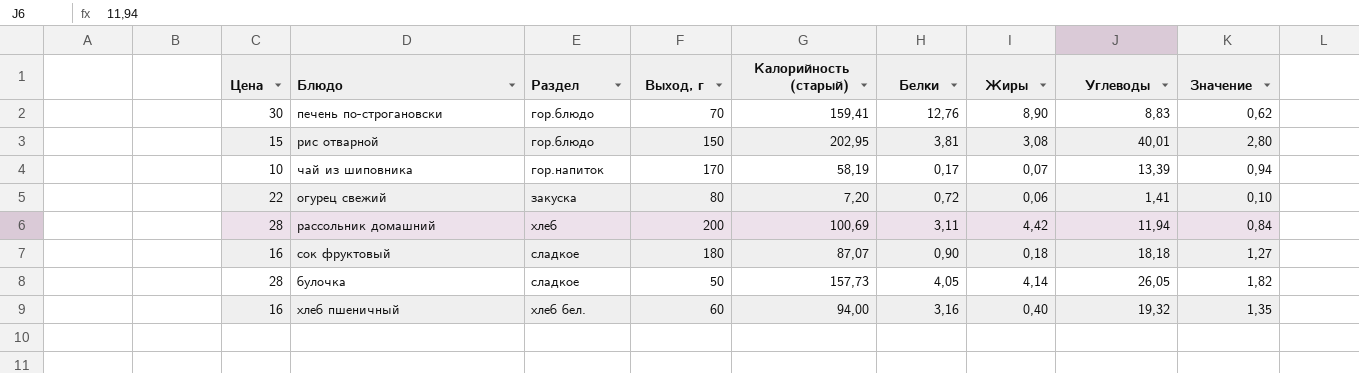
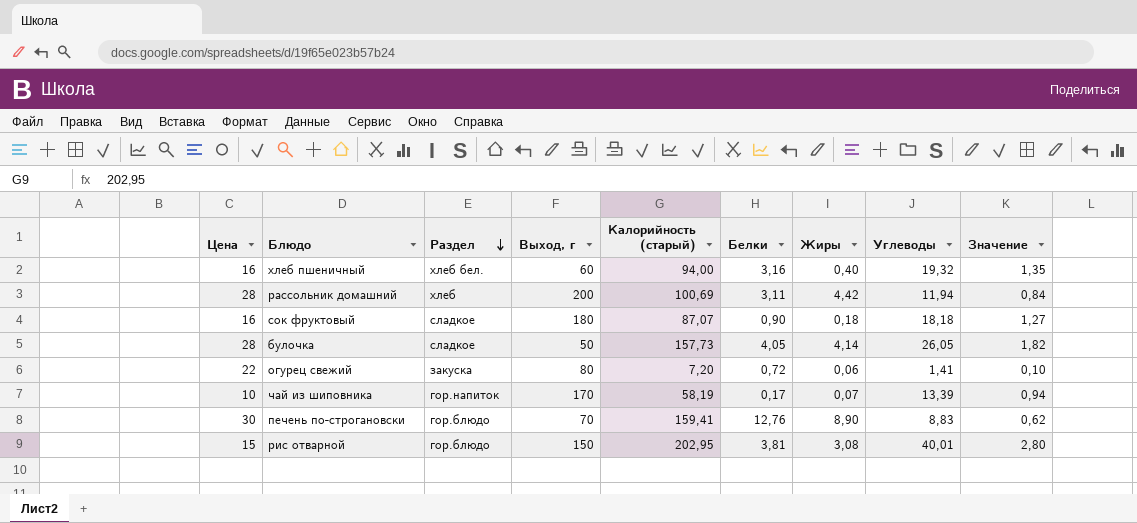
row order: none -> Раздел descending

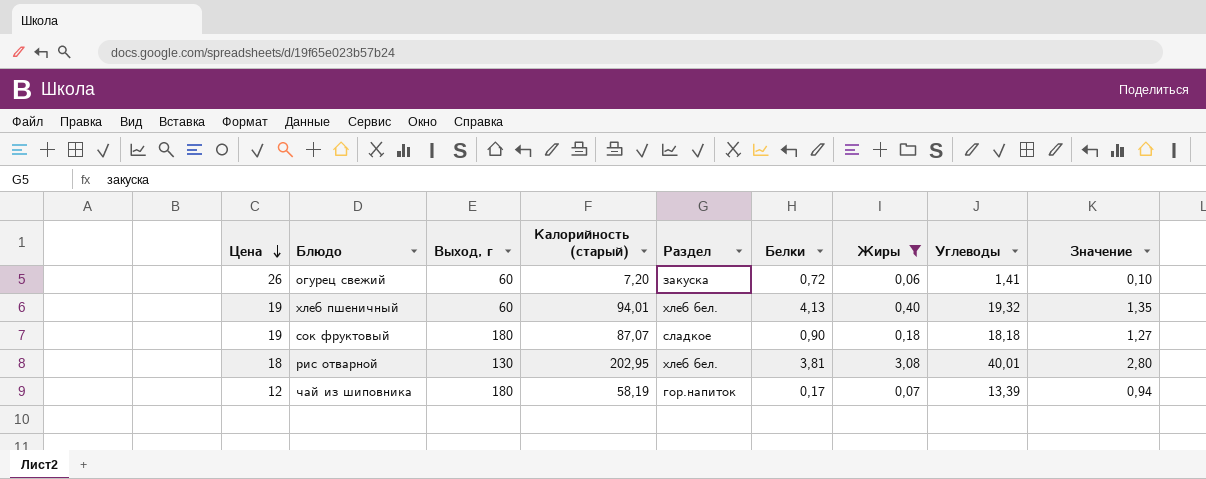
filter: none -> Жиры <= 3,08
row order: Раздел descending -> Цена descending
column Раздел | position: 3 -> 5
огурец свежий | Цена: 22 -> 26
огурец свежий | Выход, г: 80 -> 60
хлеб пшеничный | Цена: 16 -> 19
хлеб пшеничный | Калорийность (старый): 94,00 -> 94,01
хлеб пшеничный | Белки: 3,16 -> 4,13
сок фруктовый | Цена: 16 -> 19
рис отварной | Цена: 15 -> 18
рис отварной | Выход, г: 150 -> 130
рис отварной | Раздел: гор.блюдо -> хлеб бел.
чай из шиповника | Цена: 10 -> 12
чай из шиповника | Выход, г: 170 -> 180

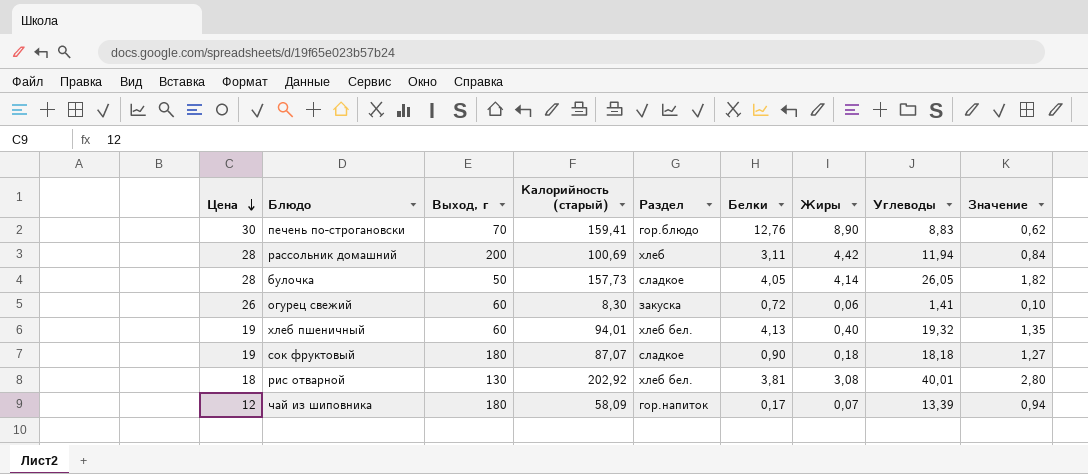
filter: Жиры <= 3,08 -> none
огурец свежий | Калорийность (старый): 7,20 -> 8,30
рис отварной | Калорийность (старый): 202,95 -> 202,92
чай из шиповника | Калорийность (старый): 58,19 -> 58,09

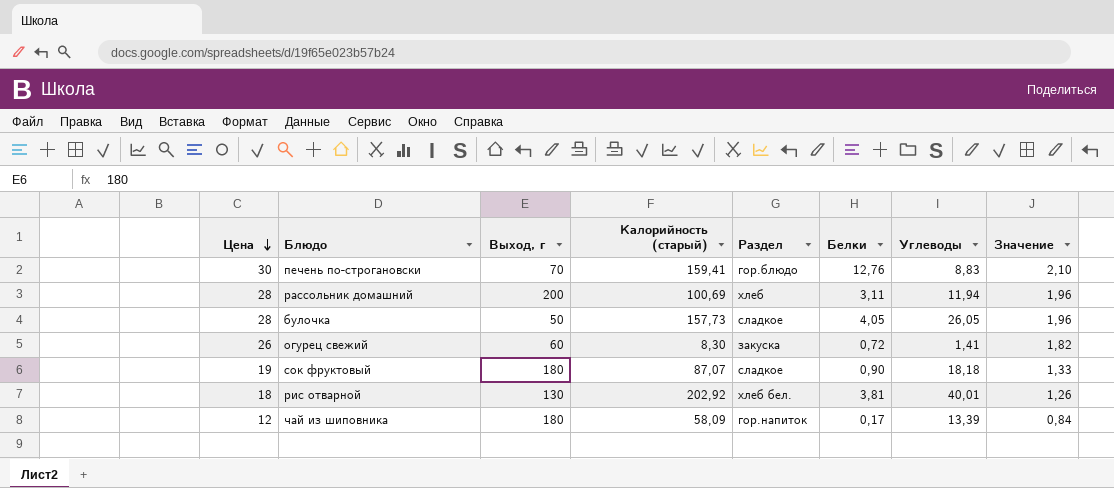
column Жиры | position: 7 -> none
column Значение | formula: [Углеводы] * 0,07 -> [Цена] * 0,07
row хлеб пшеничный: 19 | 60 | 94,01 | хлеб бел. | 4,13 | 0,40 | 19,32 | 1,35 -> none

